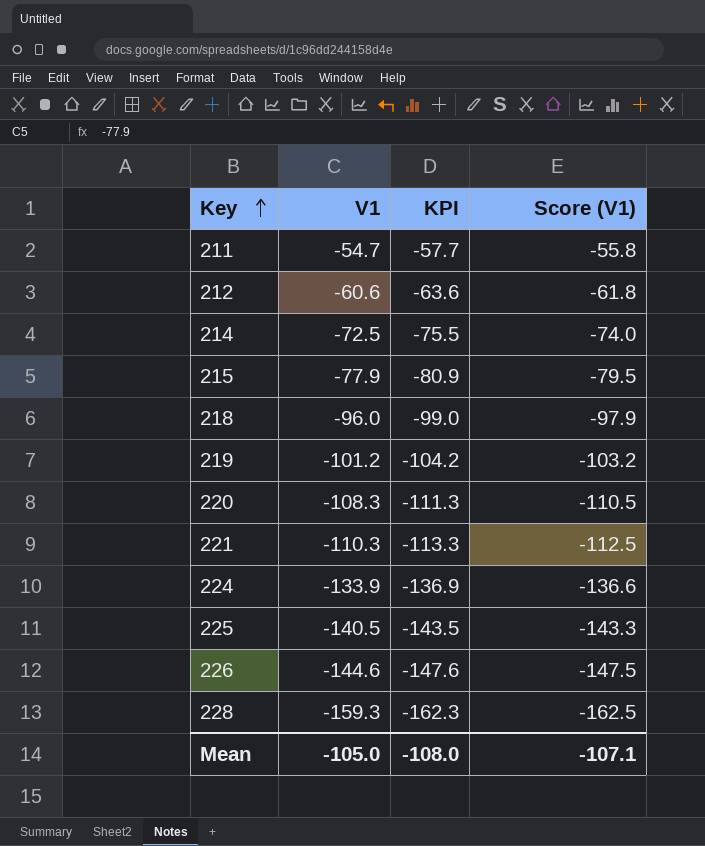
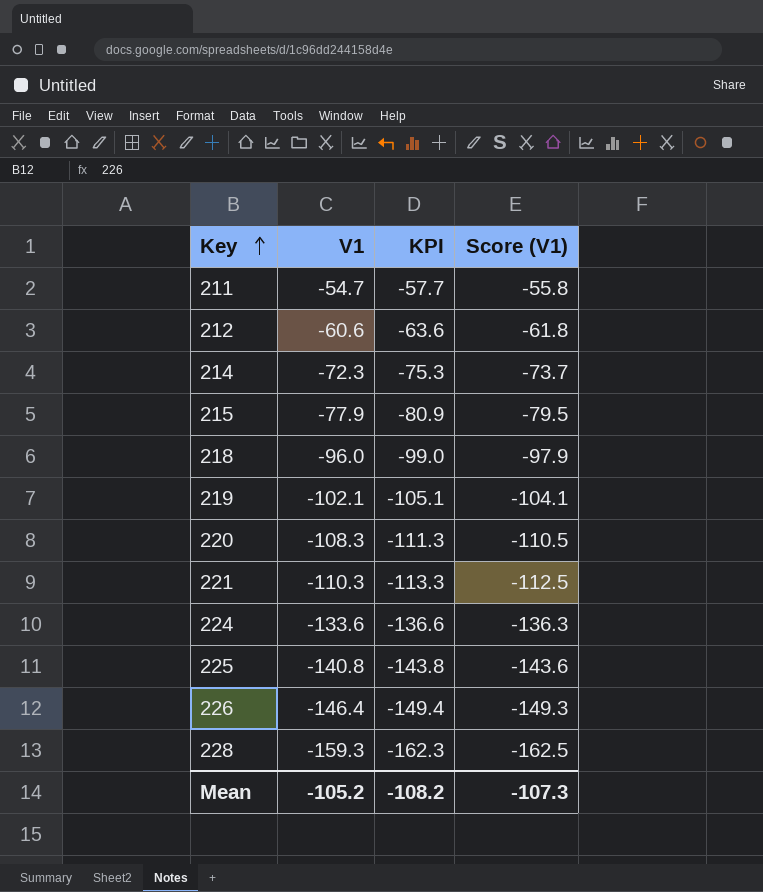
214 | V1: -72.5 -> -72.3
214 | KPI: -75.5 -> -75.3
214 | Score (V1): -74.0 -> -73.7
219 | V1: -101.2 -> -102.1
219 | KPI: -104.2 -> -105.1
219 | Score (V1): -103.2 -> -104.1
224 | V1: -133.9 -> -133.6
224 | KPI: -136.9 -> -136.6
224 | Score (V1): -136.6 -> -136.3
225 | V1: -140.5 -> -140.8
225 | KPI: -143.5 -> -143.8
225 | Score (V1): -143.3 -> -143.6
226 | V1: -144.6 -> -146.4
226 | KPI: -147.6 -> -149.4
226 | Score (V1): -147.5 -> -149.3
Mean | V1: -105.0 -> -105.2
Mean | KPI: -108.0 -> -108.2
Mean | Score (V1): -107.1 -> -107.3

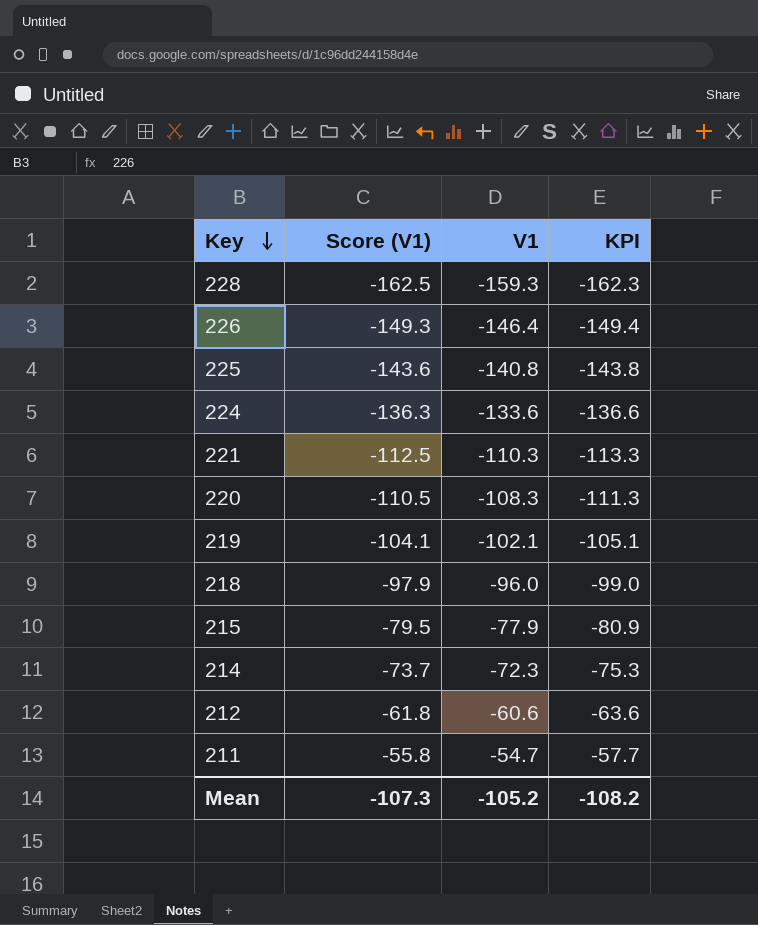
row order: Key ascending -> Key descending
column Score (V1) | position: 4 -> 2

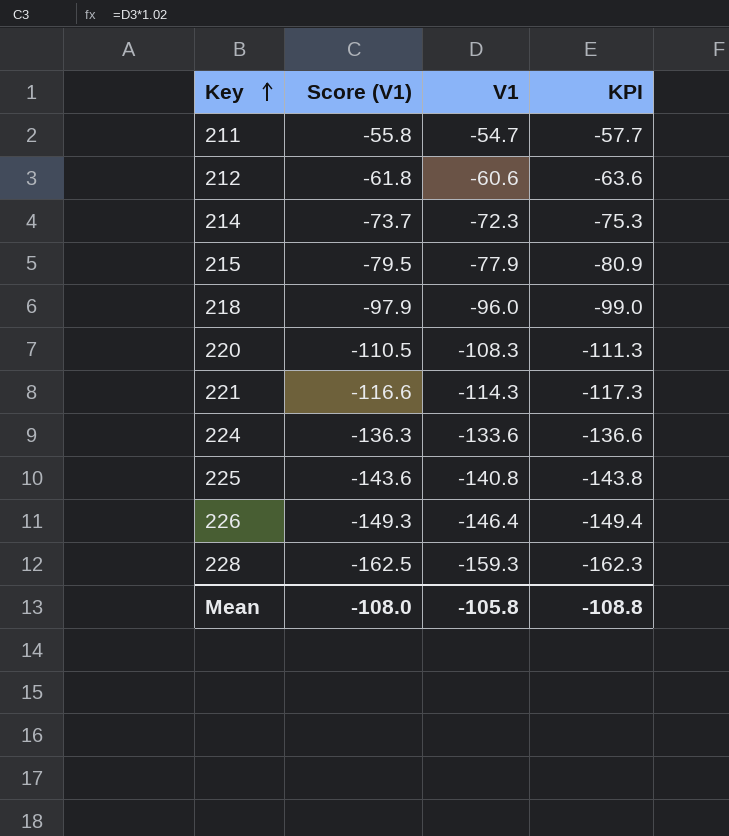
row order: Key descending -> Key ascending
row 219: -104.1 | -102.1 | -105.1 -> none
221 | Score (V1): -112.5 -> -116.6
221 | V1: -110.3 -> -114.3
221 | KPI: -113.3 -> -117.3
Mean | Score (V1): -107.3 -> -108.0
Mean | V1: -105.2 -> -105.8
Mean | KPI: -108.2 -> -108.8

